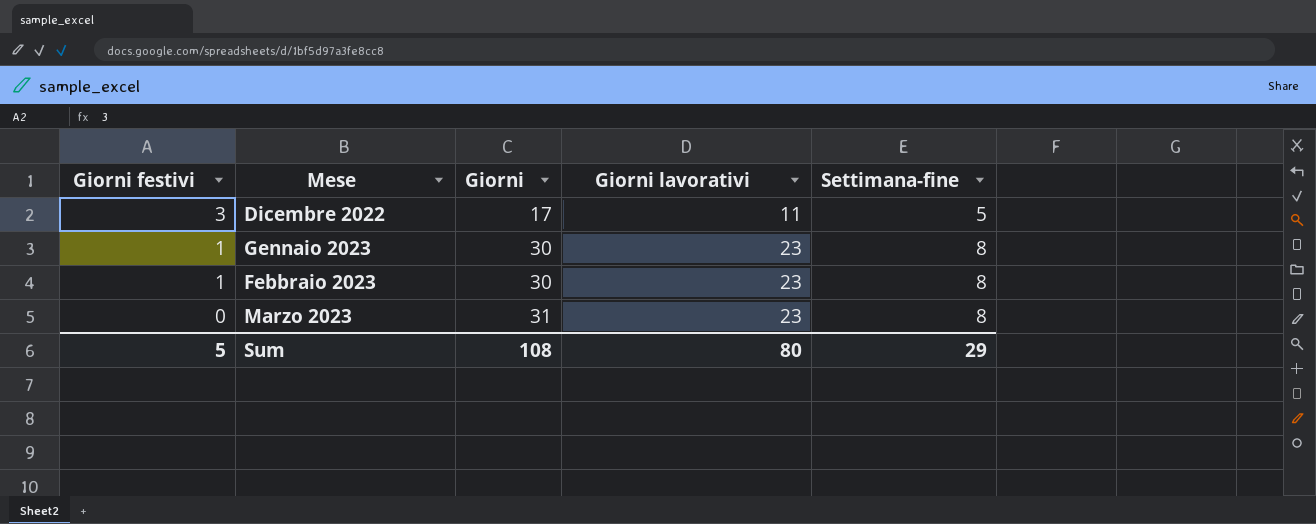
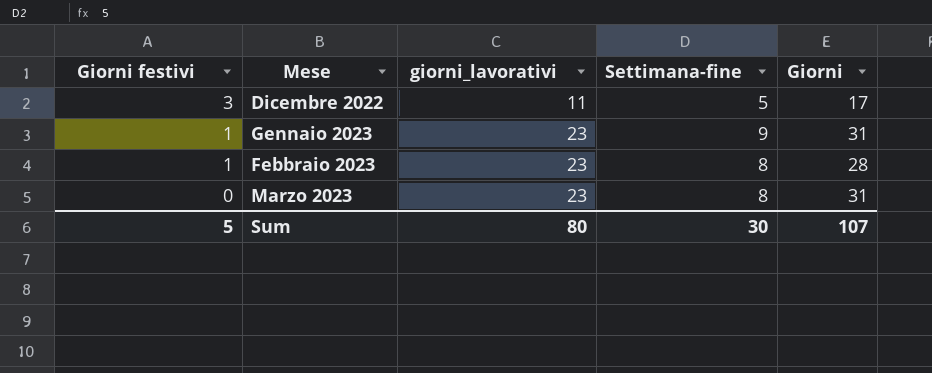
column name: Giorni lavorativi -> giorni_lavorativi
column Giorni | position: 3 -> 5
Gennaio 2023 | Settimana-fine: 8 -> 9
Gennaio 2023 | Giorni: 30 -> 31
Febbraio 2023 | Giorni: 30 -> 28
Sum | Settimana-fine: 29 -> 30
Sum | Giorni: 108 -> 107

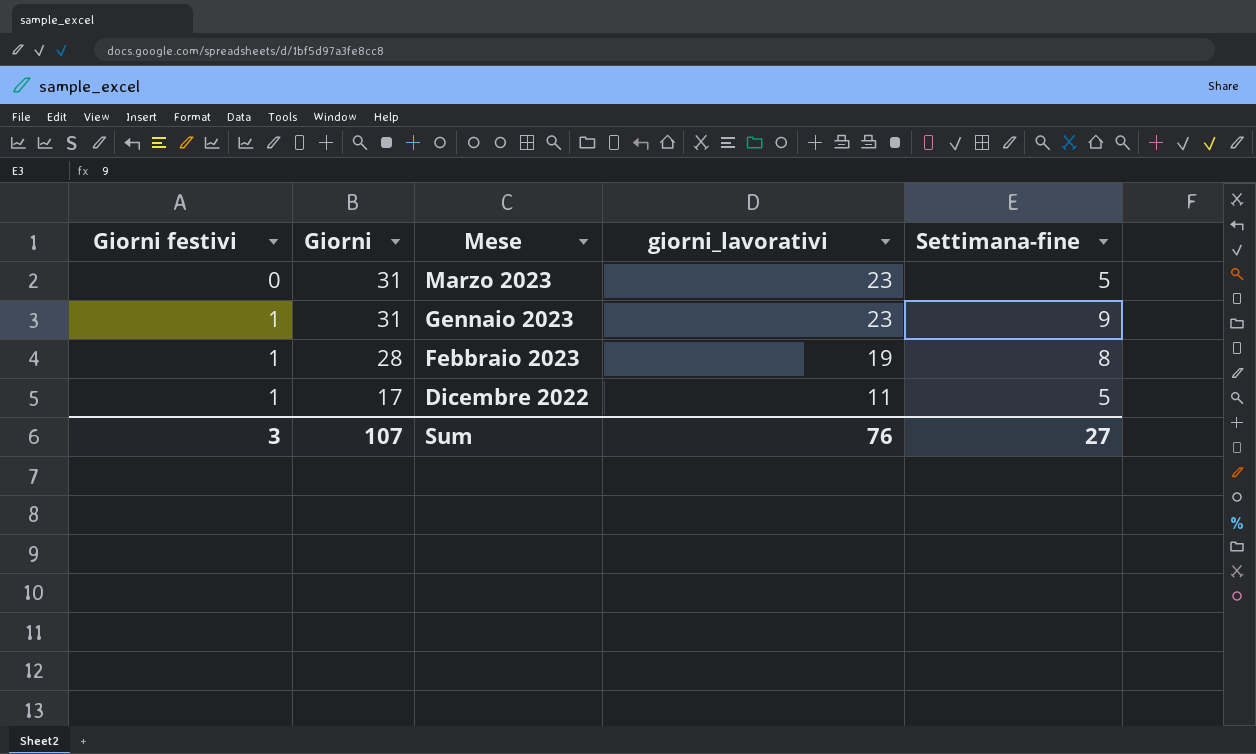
row order: Giorni festivi descending -> Giorni festivi ascending
column Giorni | position: 5 -> 2
Marzo 2023 | Settimana-fine: 8 -> 5
Febbraio 2023 | giorni_lavorativi: 23 -> 19
Dicembre 2022 | Giorni festivi: 3 -> 1
Sum | Giorni festivi: 5 -> 3
Sum | giorni_lavorativi: 80 -> 76
Sum | Settimana-fine: 30 -> 27

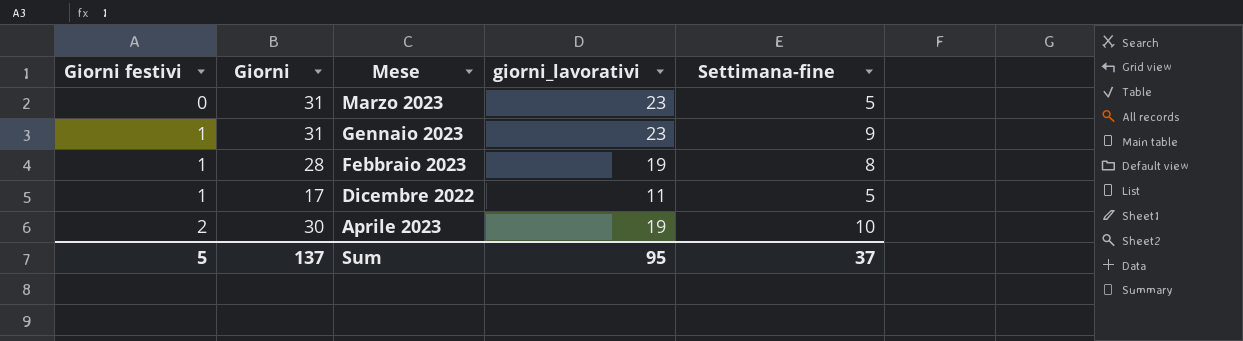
row Aprile 2023: none -> 2 | 30 | 19 | 10
Sum | Giorni festivi: 3 -> 5
Sum | Giorni: 107 -> 137
Sum | giorni_lavorativi: 76 -> 95
Sum | Settimana-fine: 27 -> 37

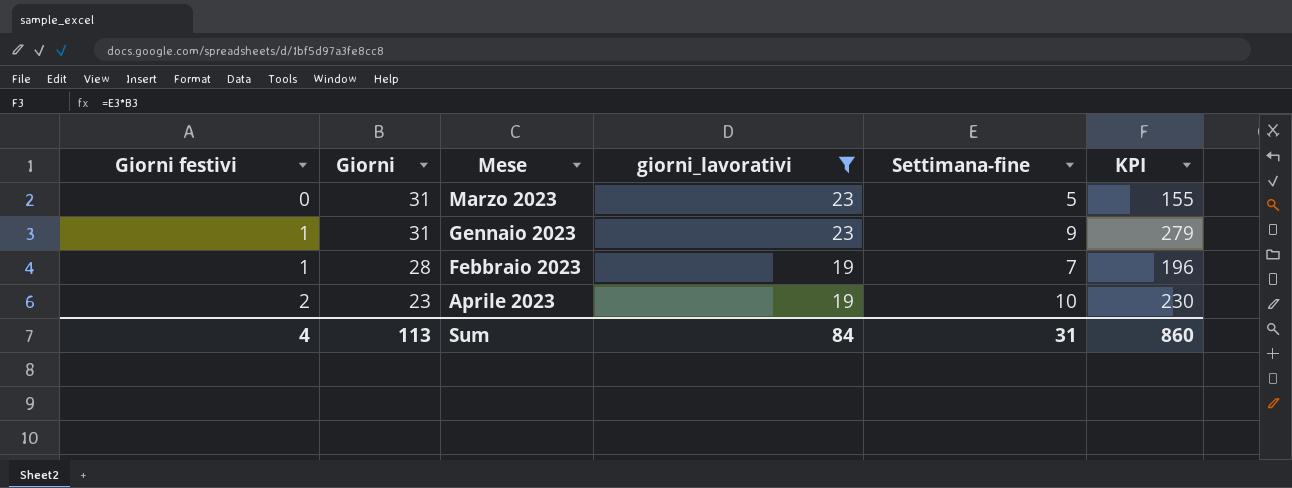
filter: none -> giorni_lavorativi != 11
column KPI | formula: none -> [Giorni] * [Settimana-fine]
Febbraio 2023 | Settimana-fine: 8 -> 7
Aprile 2023 | Giorni: 30 -> 23
Sum | Giorni festivi: 5 -> 4
Sum | Giorni: 137 -> 113
Sum | giorni_lavorativi: 95 -> 84
Sum | Settimana-fine: 37 -> 31

